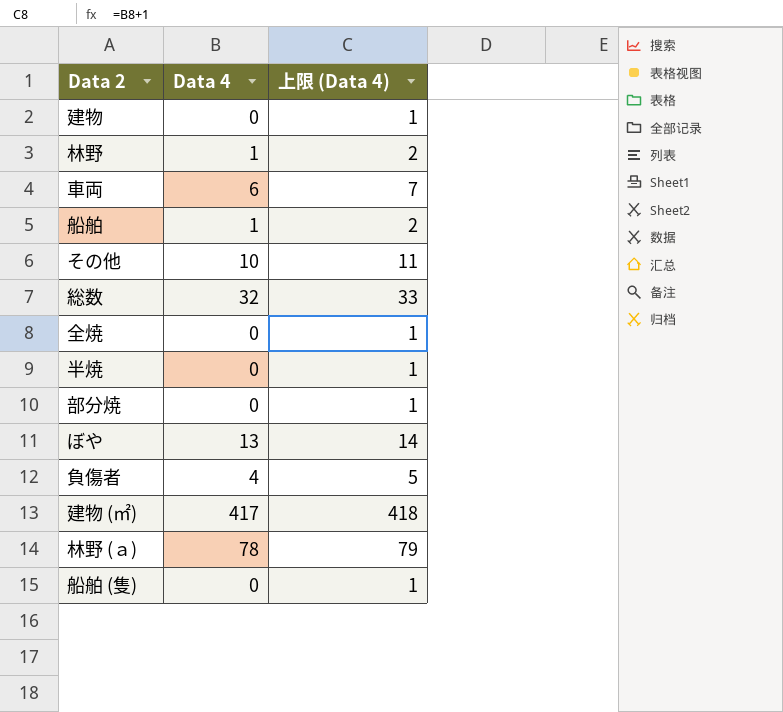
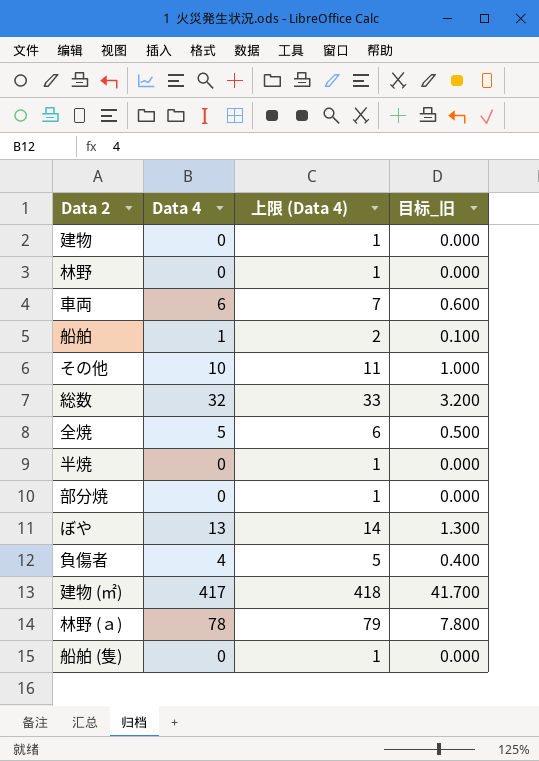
column 目标_旧 | formula: none -> [Data 4] * 0.1
林野 | Data 4: 1 -> 0
林野 | 上限 (Data 4): 2 -> 1
全焼 | Data 4: 0 -> 5
全焼 | 上限 (Data 4): 1 -> 6

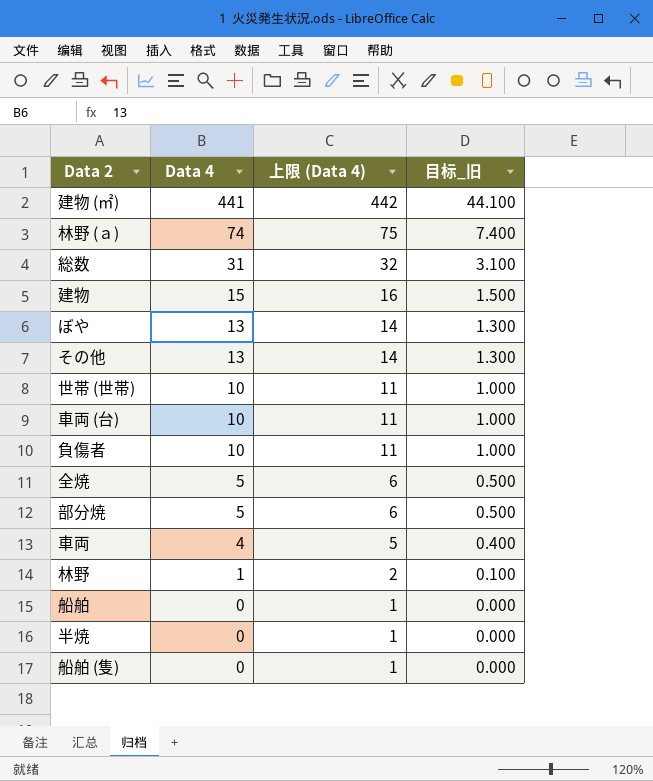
row order: none -> Data 4 descending
建物 (㎡) | Data 4: 417 -> 441
建物 (㎡) | 上限 (Data 4): 418 -> 442
建物 (㎡) | 目标_旧: 41.700 -> 44.100
林野 (ａ) | Data 4: 78 -> 74
林野 (ａ) | 上限 (Data 4): 79 -> 75
林野 (ａ) | 目标_旧: 7.800 -> 7.400
総数 | Data 4: 32 -> 31
総数 | 上限 (Data 4): 33 -> 32
総数 | 目标_旧: 3.200 -> 3.100
建物 | Data 4: 0 -> 15
建物 | 上限 (Data 4): 1 -> 16
建物 | 目标_旧: 0.000 -> 1.500
その他 | Data 4: 10 -> 13
その他 | 上限 (Data 4): 11 -> 14
その他 | 目标_旧: 1.000 -> 1.300
row 世帯 (世帯): none -> 10 | 11 | 1.000
row 車両 (台): none -> 10 | 11 | 1.000
負傷者 | Data 4: 4 -> 10
負傷者 | 上限 (Data 4): 5 -> 11
負傷者 | 目标_旧: 0.400 -> 1.000
部分焼 | Data 4: 0 -> 5
部分焼 | 上限 (Data 4): 1 -> 6
部分焼 | 目标_旧: 0.000 -> 0.500
車両 | Data 4: 6 -> 4
車両 | 上限 (Data 4): 7 -> 5
車両 | 目标_旧: 0.600 -> 0.400
林野 | Data 4: 0 -> 1
林野 | 上限 (Data 4): 1 -> 2
林野 | 目标_旧: 0.000 -> 0.100
船舶 | Data 4: 1 -> 0
船舶 | 上限 (Data 4): 2 -> 1
船舶 | 目标_旧: 0.100 -> 0.000

